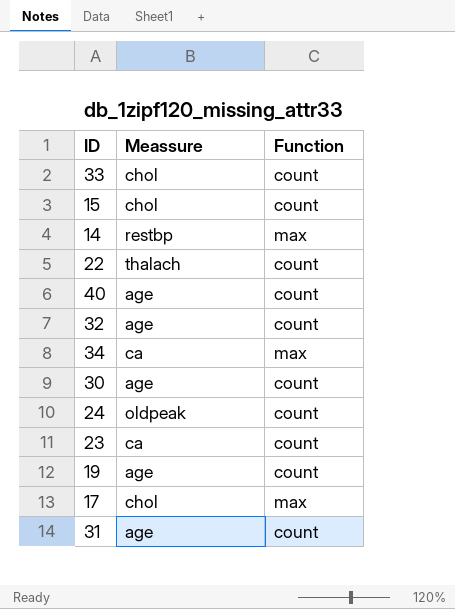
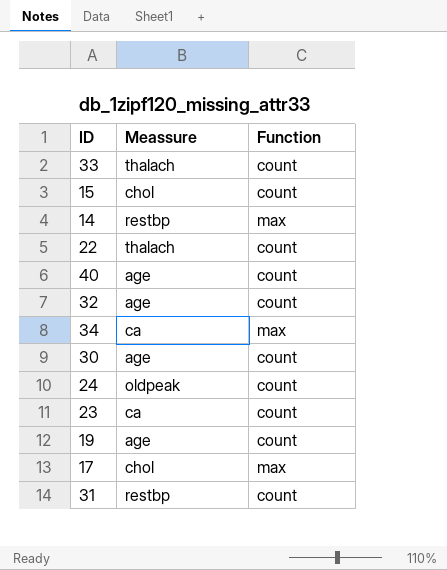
33 | Meassure: chol -> thalach
31 | Meassure: age -> restbp

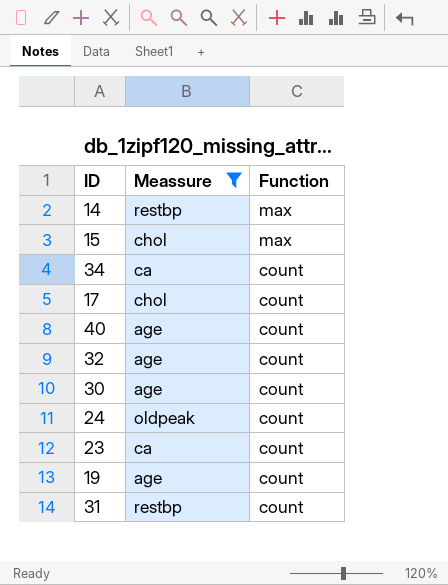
filter: none -> Meassure != thalach
row order: none -> Function descending
15 | Function: count -> max
34 | Function: max -> count
17 | Function: max -> count

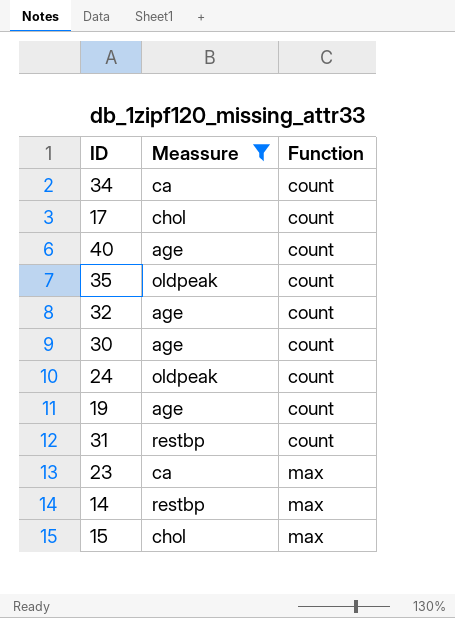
row order: Function descending -> Function ascending
row 35: none -> oldpeak | count
23 | Function: count -> max

